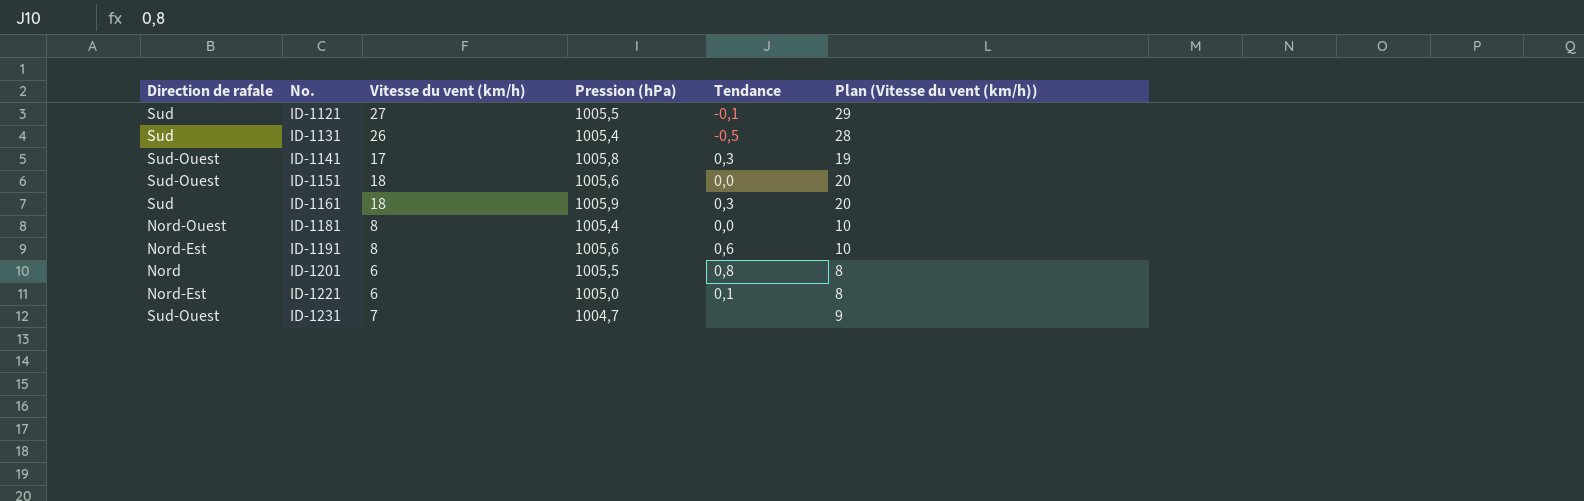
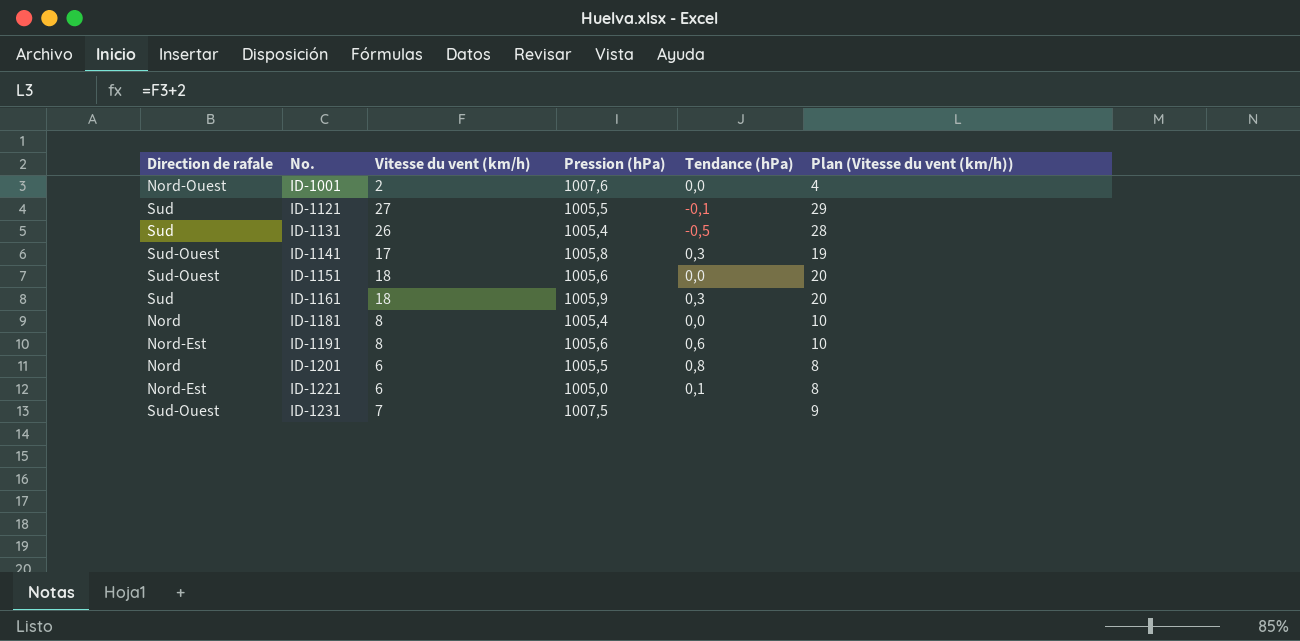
column name: Tendance -> Tendance (hPa)
row ID-1001: none -> Nord-Ouest | 2 | 1007,6 | 0,0 | 4
ID-1181 | Direction de rafale: Nord-Ouest -> Nord
ID-1231 | Pression (hPa): 1004,7 -> 1007,5

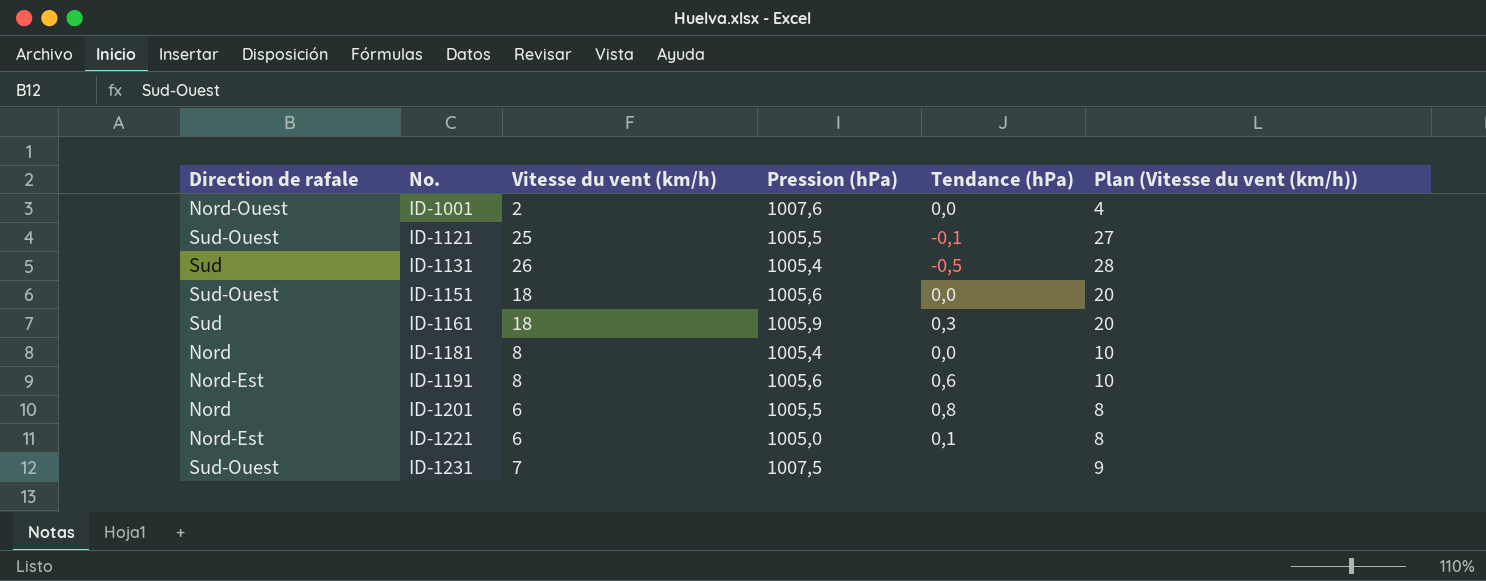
row ID-1141: Sud-Ouest | 17 | 1005,8 | 0,3 | 19 -> none
ID-1121 | Direction de rafale: Sud -> Sud-Ouest
ID-1121 | Vitesse du vent (km/h): 27 -> 25
ID-1121 | Plan (Vitesse du vent (km/h)): 29 -> 27

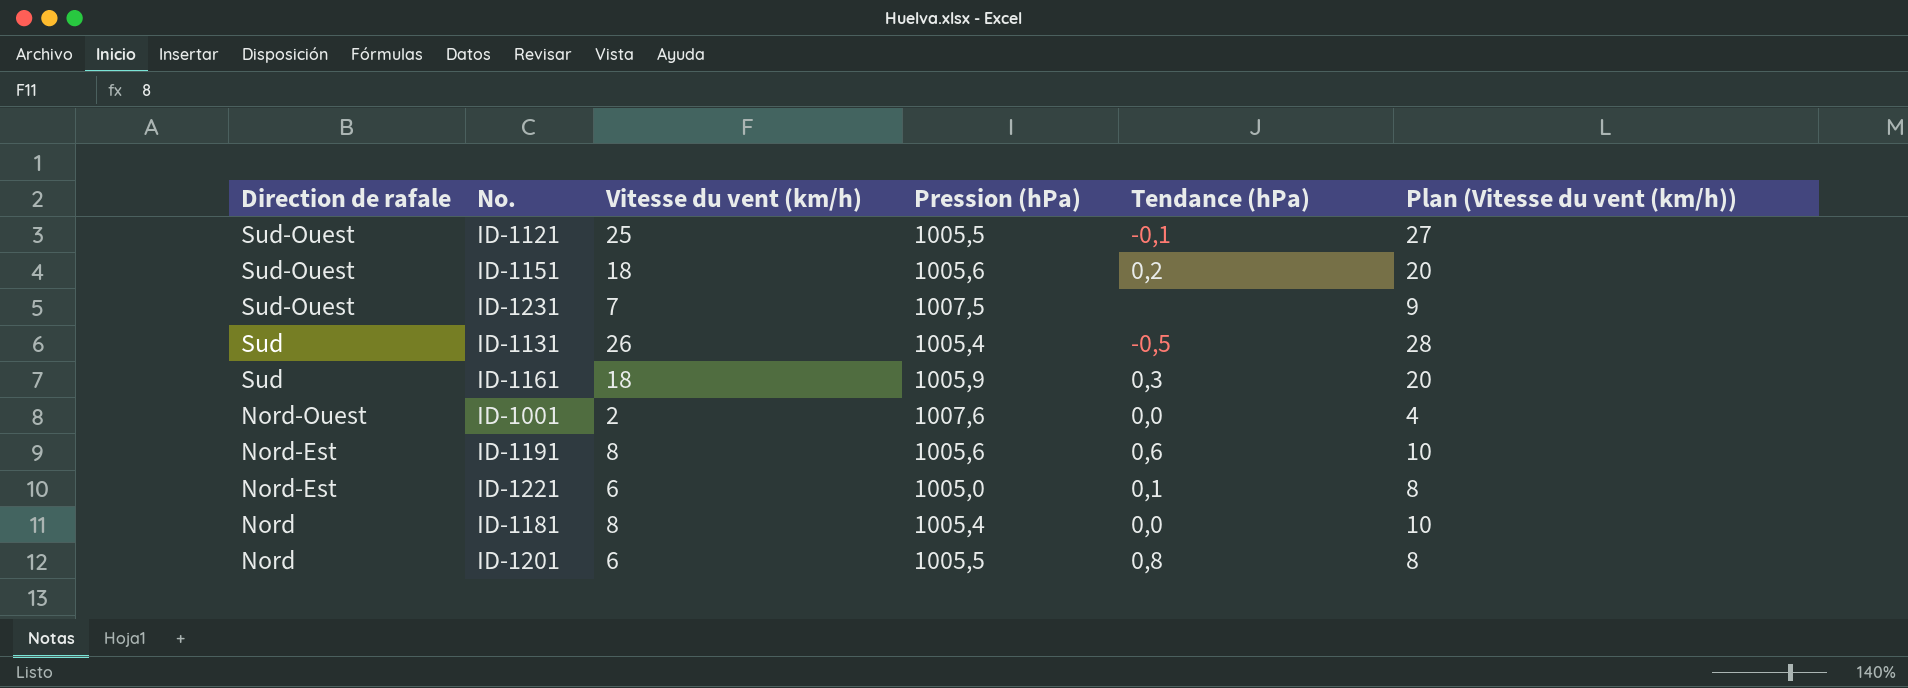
row order: No. ascending -> Direction de rafale descending
ID-1151 | Tendance (hPa): 0,0 -> 0,2

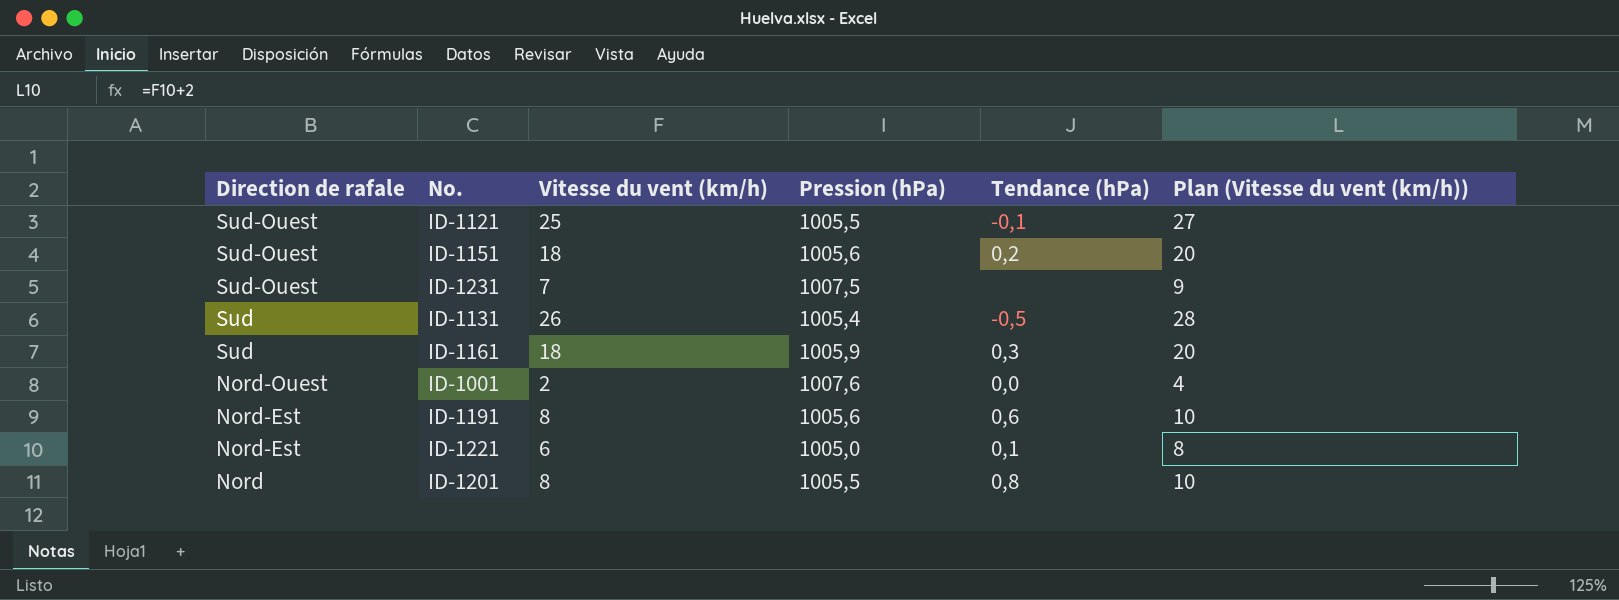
row ID-1181: Nord | 8 | 1005,4 | 0,0 | 10 -> none
ID-1201 | Vitesse du vent (km/h): 6 -> 8
ID-1201 | Plan (Vitesse du vent (km/h)): 8 -> 10

